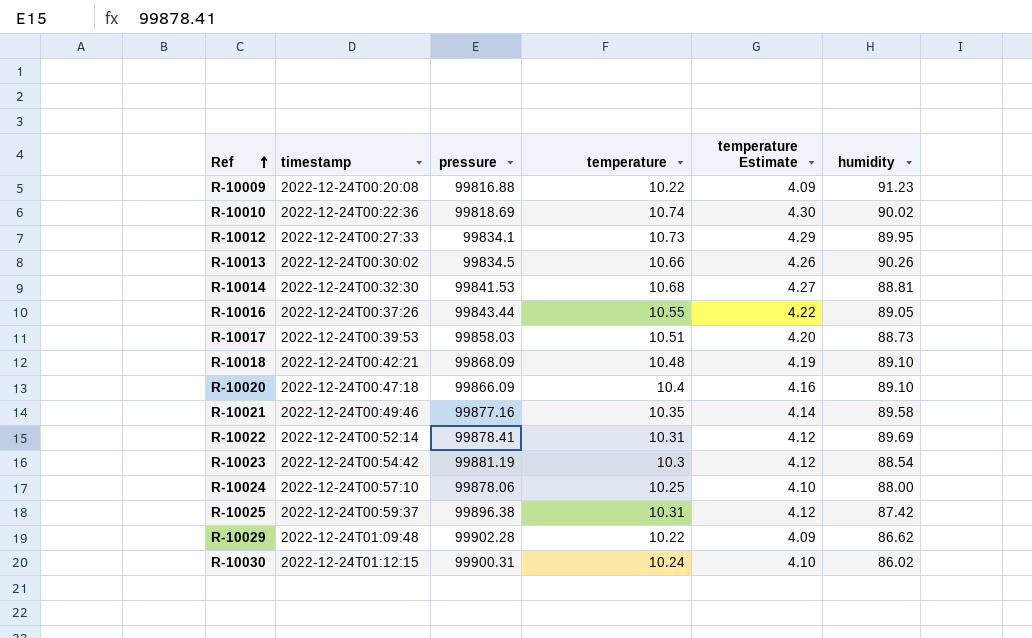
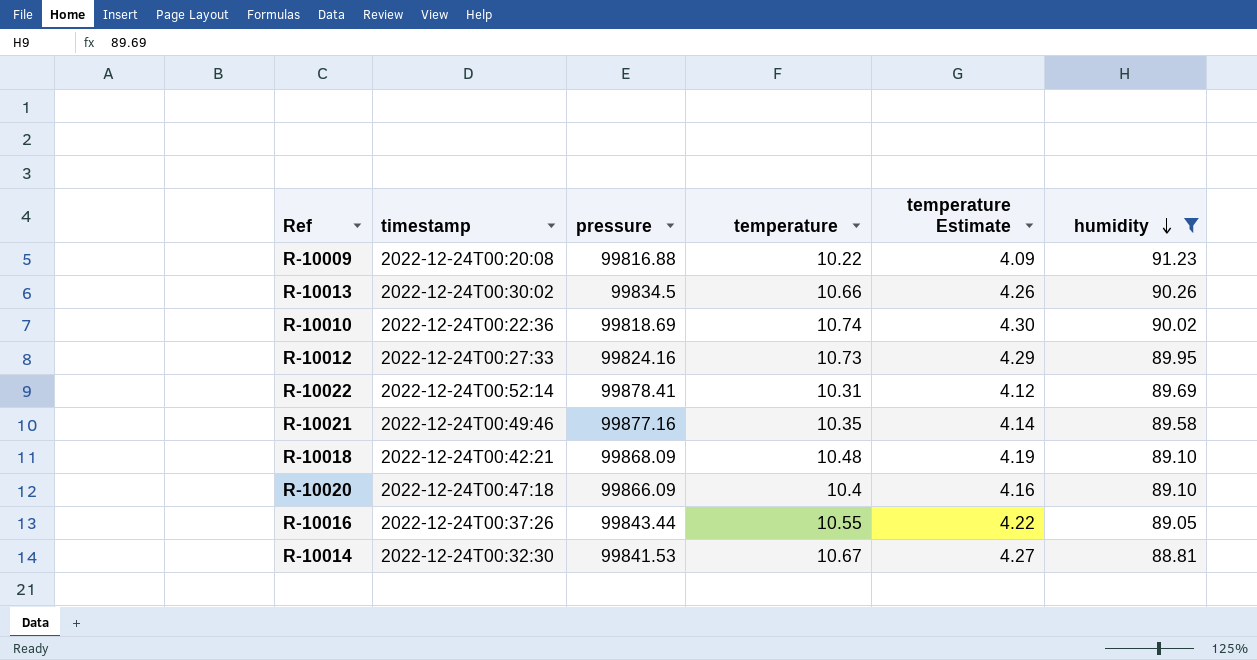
filter: none -> humidity >= 88.81
row order: Ref ascending -> humidity descending
R-10012 | pressure: 99834.1 -> 99824.16
R-10014 | temperature: 10.68 -> 10.67

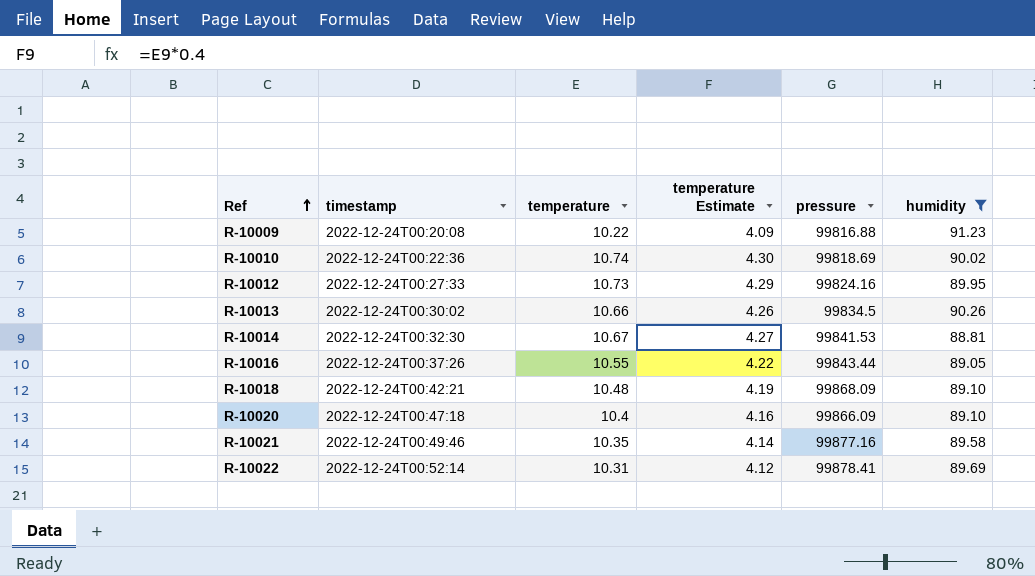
row order: humidity descending -> Ref ascending
column pressure | position: 3 -> 5

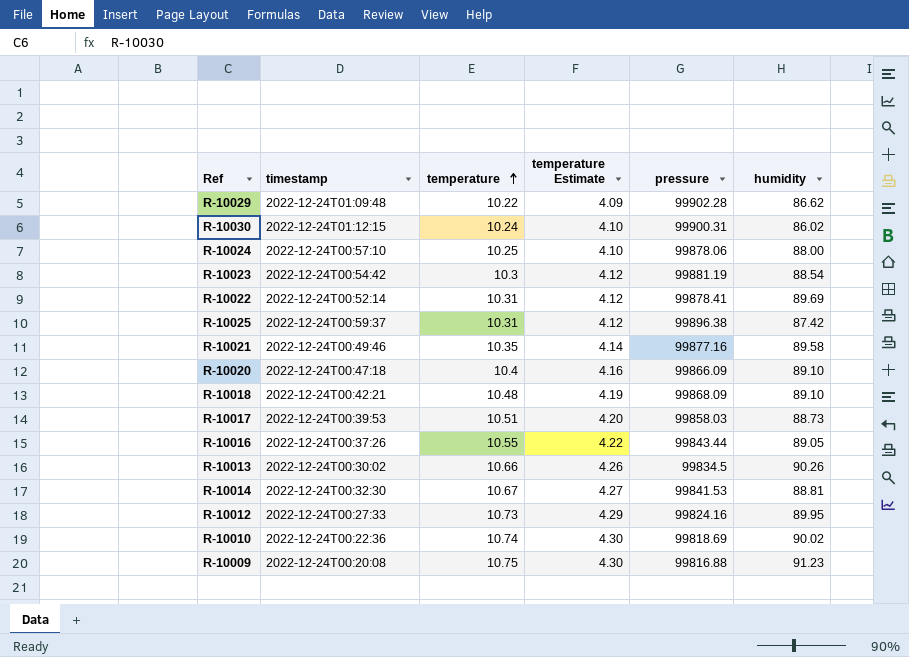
filter: humidity >= 88.81 -> none
row order: Ref ascending -> temperature ascending
R-10009 | temperature: 10.22 -> 10.75
R-10009 | temperature Estimate: 4.09 -> 4.30

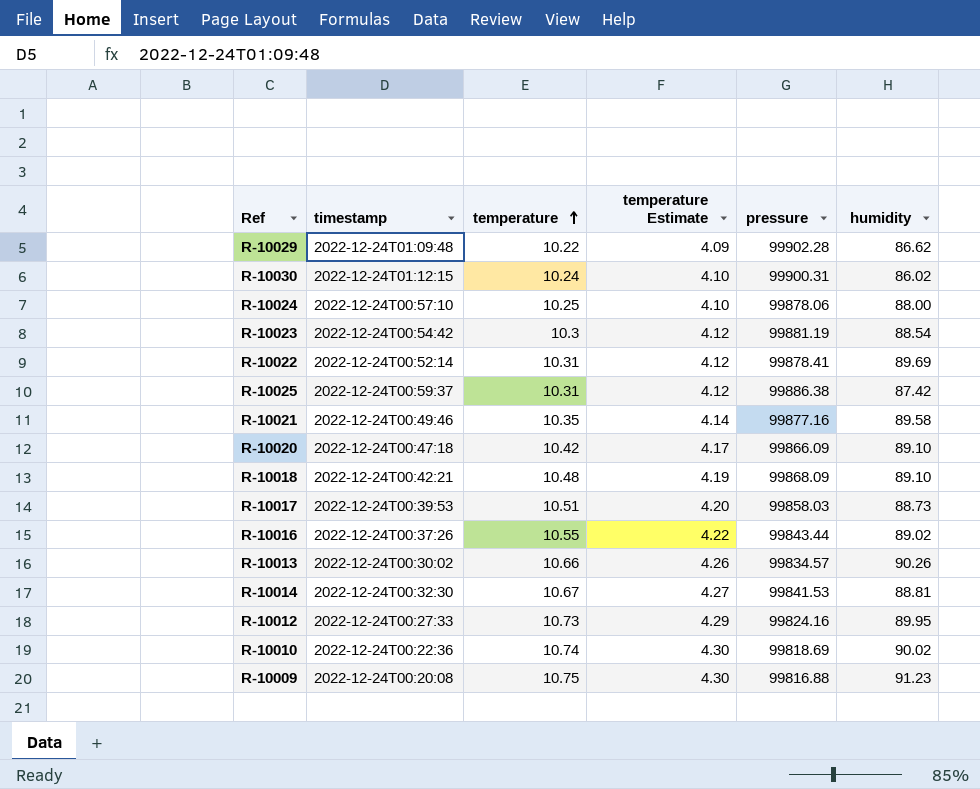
R-10025 | pressure: 99896.38 -> 99886.38
R-10020 | temperature: 10.4 -> 10.42
R-10020 | temperature Estimate: 4.16 -> 4.17
R-10016 | humidity: 89.05 -> 89.02
R-10013 | pressure: 99834.5 -> 99834.57

